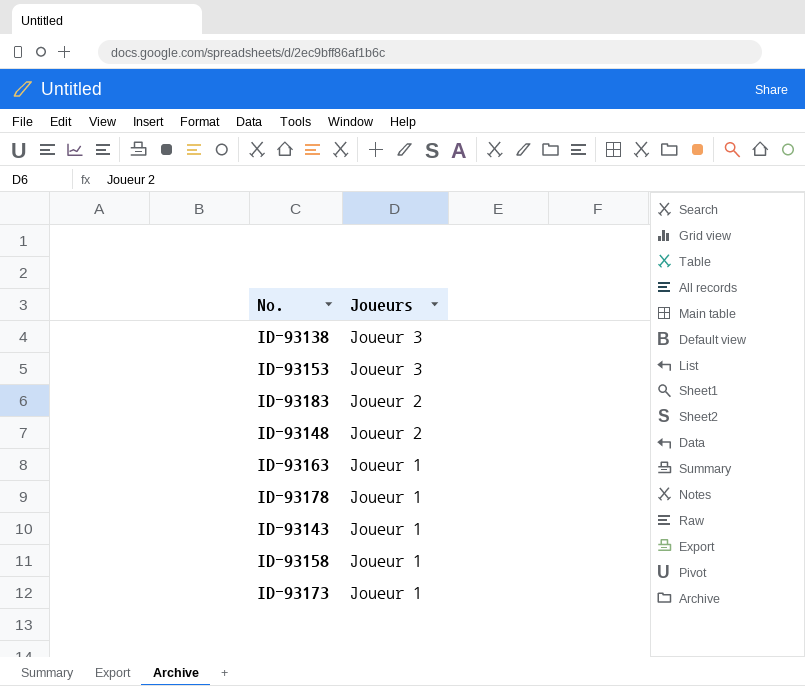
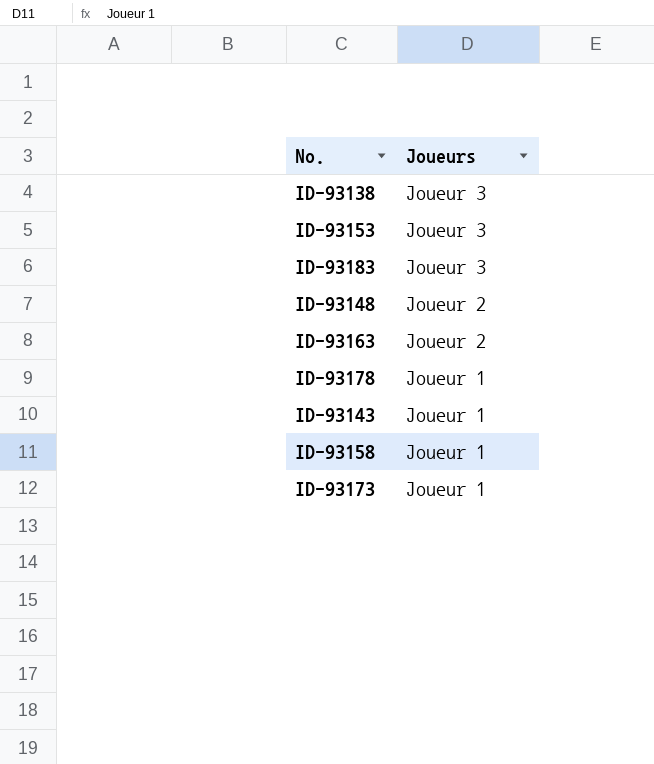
ID-93183 | Joueurs: Joueur 2 -> Joueur 3
ID-93163 | Joueurs: Joueur 1 -> Joueur 2

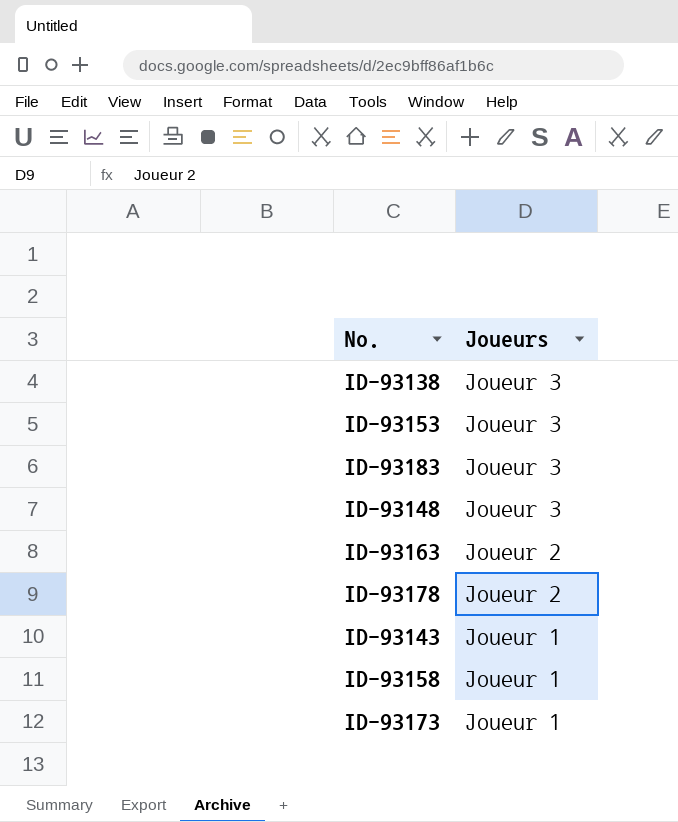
ID-93148 | Joueurs: Joueur 2 -> Joueur 3
ID-93178 | Joueurs: Joueur 1 -> Joueur 2

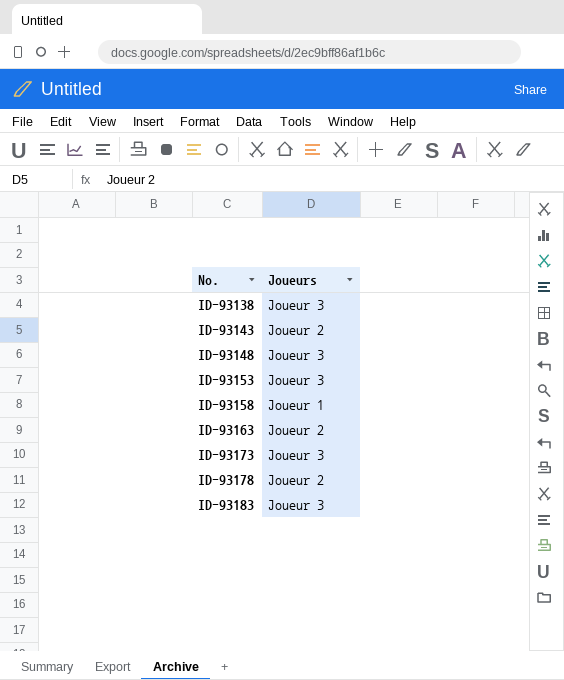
row order: Joueurs descending -> No. ascending
ID-93143 | Joueurs: Joueur 1 -> Joueur 2
ID-93173 | Joueurs: Joueur 1 -> Joueur 3

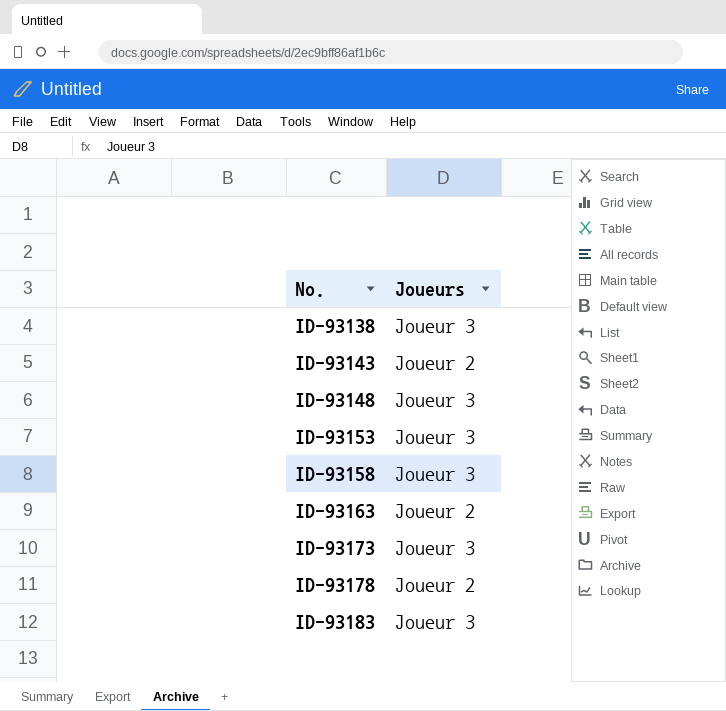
ID-93158 | Joueurs: Joueur 1 -> Joueur 3

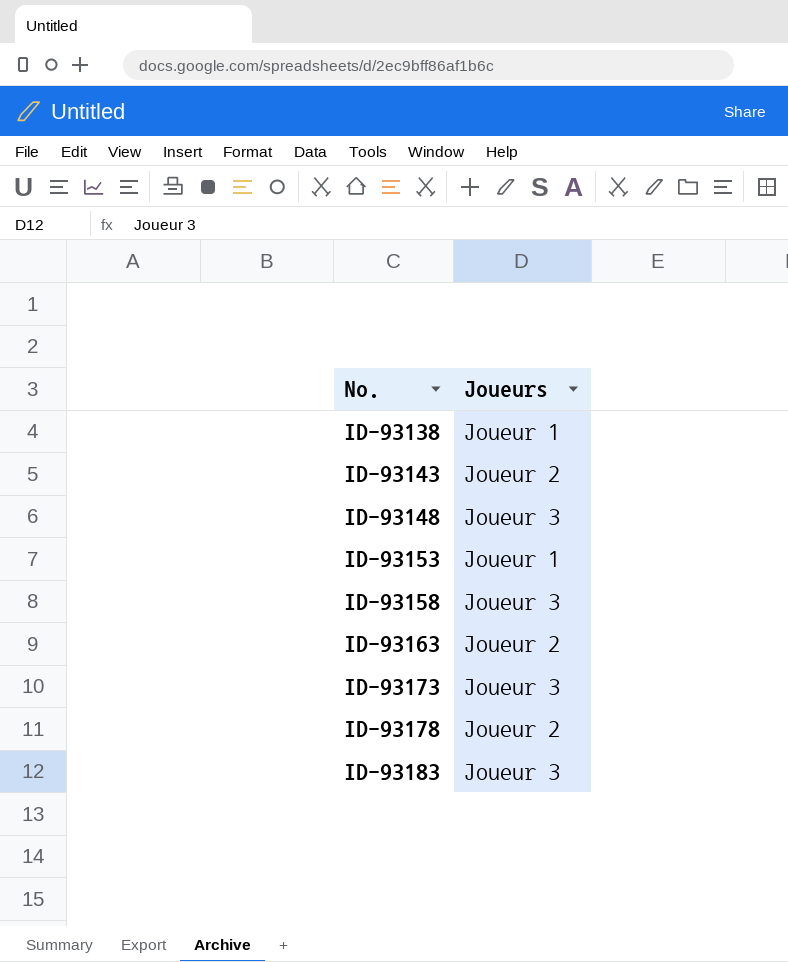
ID-93138 | Joueurs: Joueur 3 -> Joueur 1
ID-93153 | Joueurs: Joueur 3 -> Joueur 1

